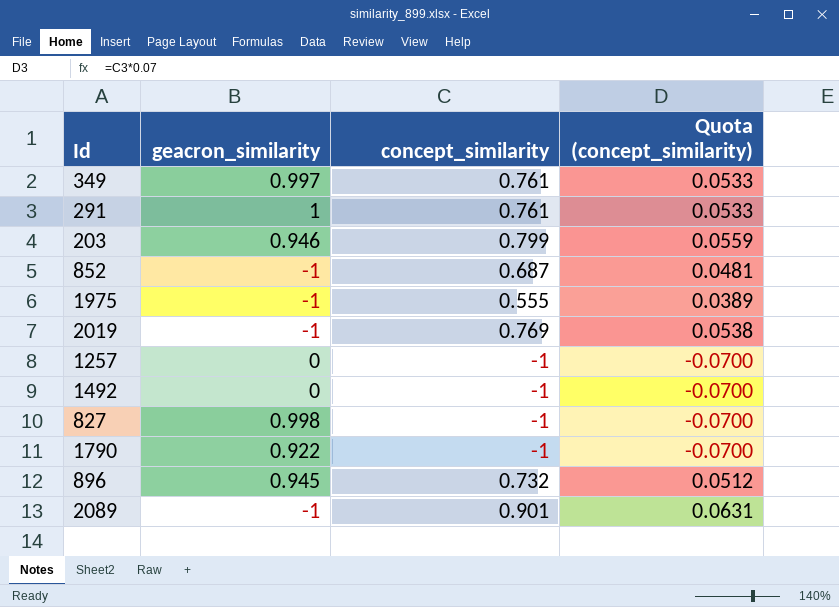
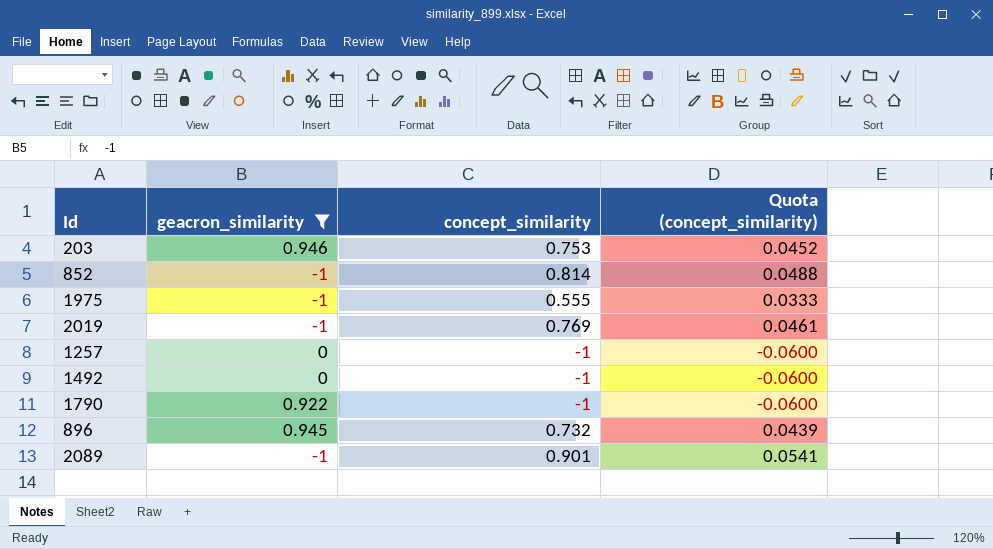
filter: none -> geacron_similarity <= 0.946
column Quota (concept_similarity) | formula: [concept_similarity] * 0.07 -> [concept_similarity] * 0.06
203 | concept_similarity: 0.799 -> 0.753
852 | concept_similarity: 0.687 -> 0.814

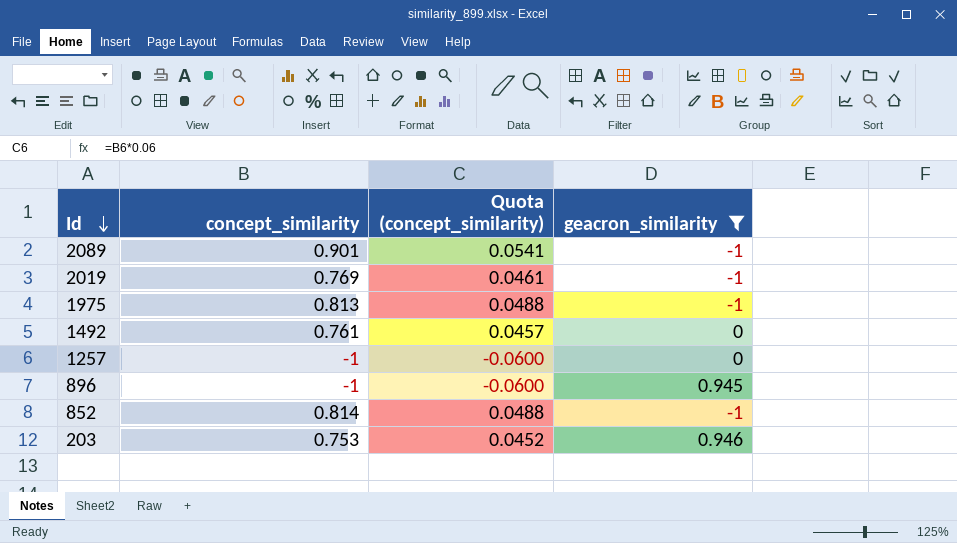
row order: none -> Id descending
column geacron_similarity | position: 2 -> 4
row 1790: 0.922 | -1 | -0.0600 -> none
1975 | concept_similarity: 0.555 -> 0.813
1975 | Quota (concept_similarity): 0.0333 -> 0.0488
1492 | concept_similarity: -1 -> 0.761
1492 | Quota (concept_similarity): -0.0600 -> 0.0457
896 | concept_similarity: 0.732 -> -1
896 | Quota (concept_similarity): 0.0439 -> -0.0600

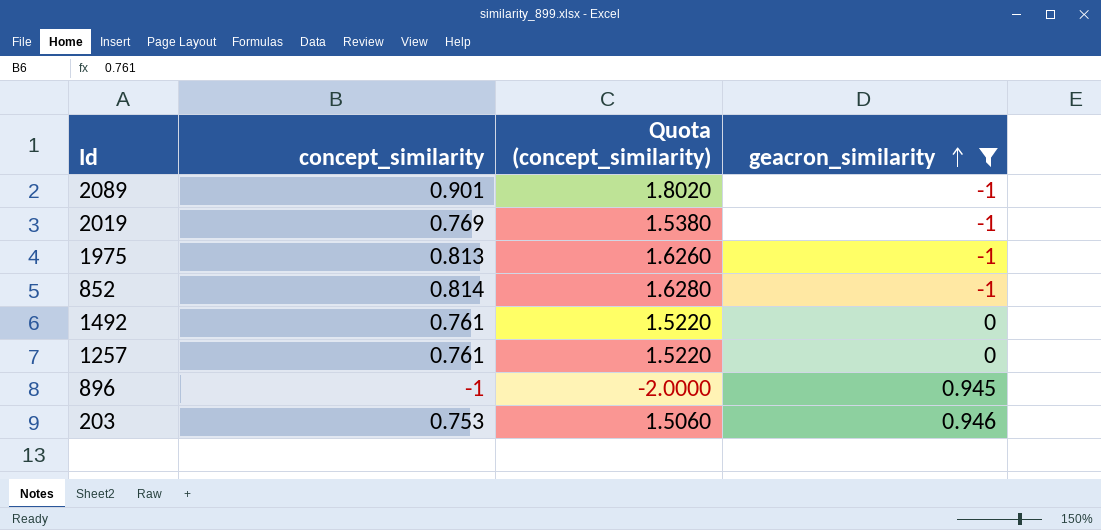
row order: Id descending -> geacron_similarity ascending
column Quota (concept_similarity) | formula: [concept_similarity] * 0.06 -> [concept_similarity] * 2
1257 | concept_similarity: -1 -> 0.761

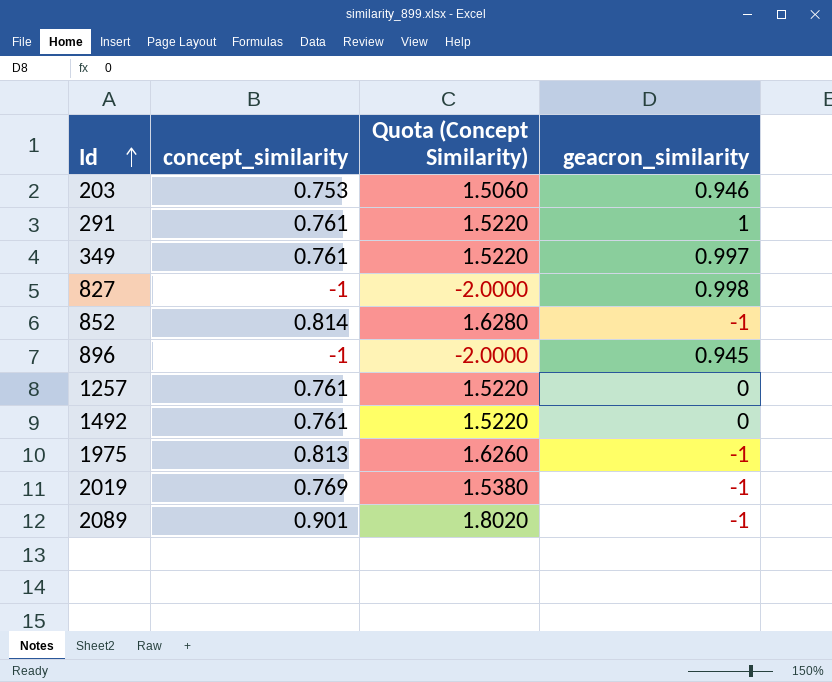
filter: geacron_similarity <= 0.946 -> none
row order: geacron_similarity ascending -> Id ascending
column name: Quota (concept_similarity) -> Quota (Concept Similarity)

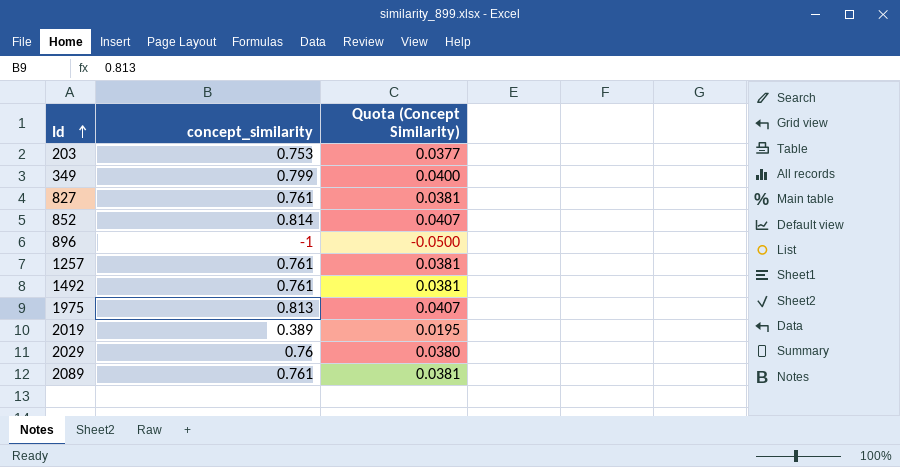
column geacron_similarity | position: 4 -> none
column Quota (Concept Similarity) | formula: [concept_similarity] * 2 -> [concept_similarity] * 0.05
row 291: 0.761 | 1.5220 | 1 -> none
349 | concept_similarity: 0.761 -> 0.799
827 | concept_similarity: -1 -> 0.761
2019 | concept_similarity: 0.769 -> 0.389
row 2029: none -> 0.76 | 0.0380
2089 | concept_similarity: 0.901 -> 0.761

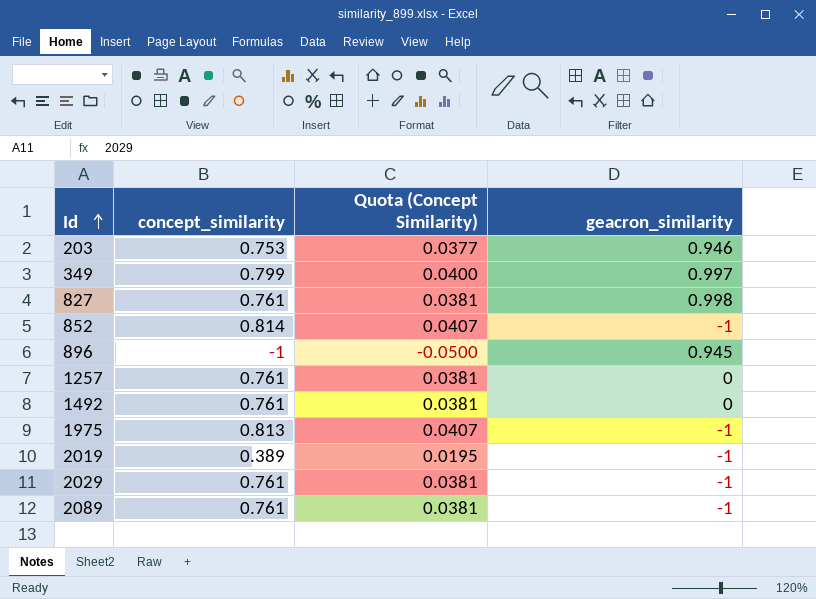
column geacron_similarity | position: none -> 4
2029 | concept_similarity: 0.76 -> 0.761
2029 | Quota (Concept Similarity): 0.0380 -> 0.0381

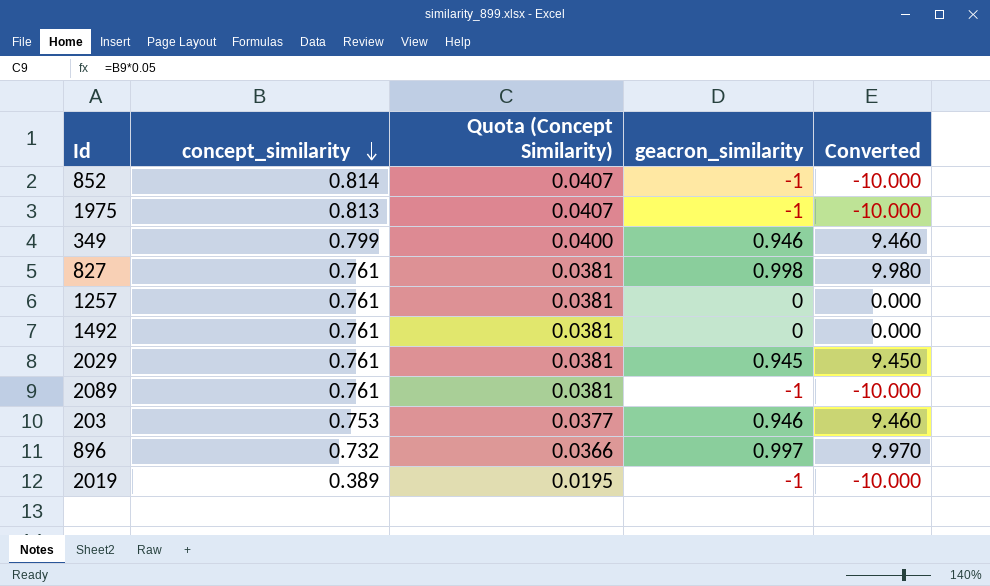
row order: Id ascending -> concept_similarity descending
column Converted | formula: none -> [geacron_similarity] * 10
349 | geacron_similarity: 0.997 -> 0.946
2029 | geacron_similarity: -1 -> 0.945
896 | concept_similarity: -1 -> 0.732
896 | Quota (Concept Similarity): -0.0500 -> 0.0366
896 | geacron_similarity: 0.945 -> 0.997

